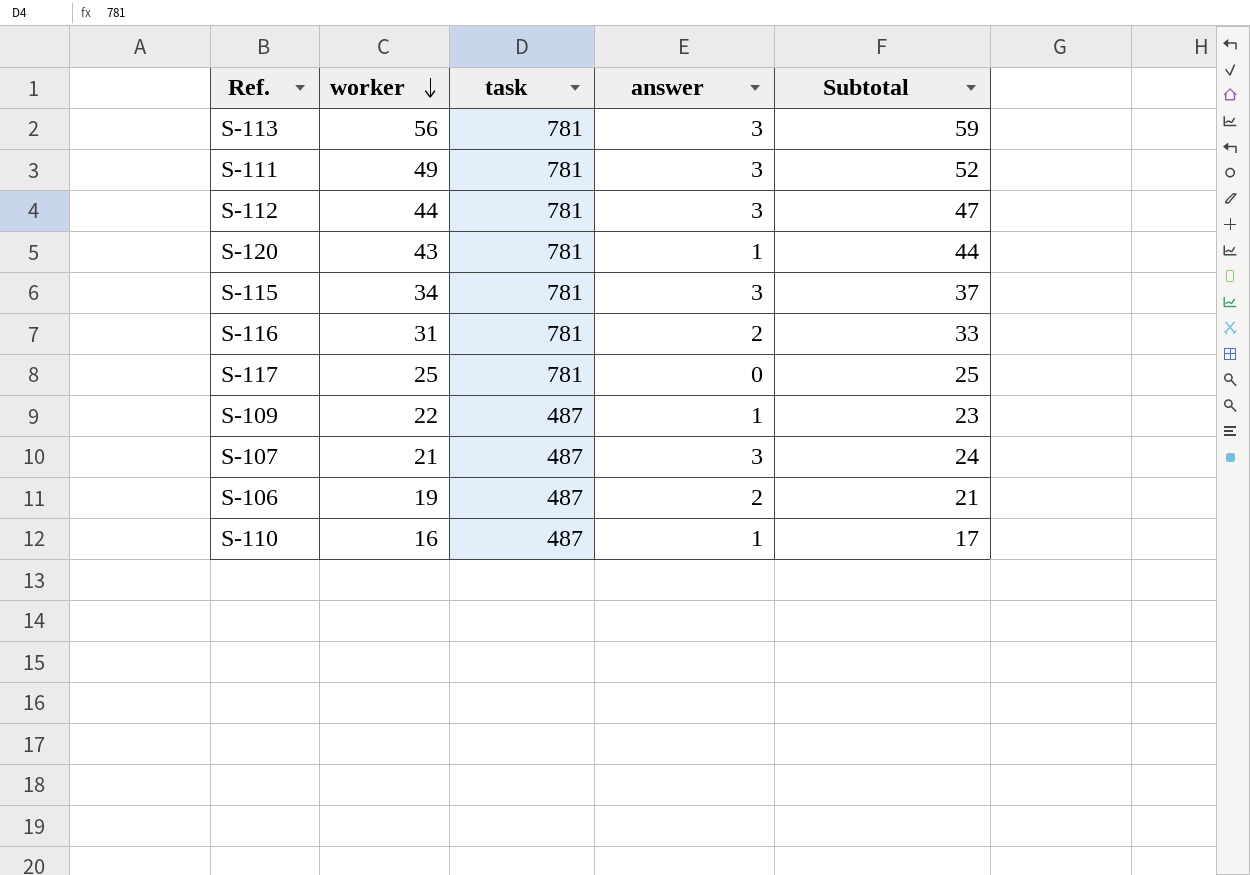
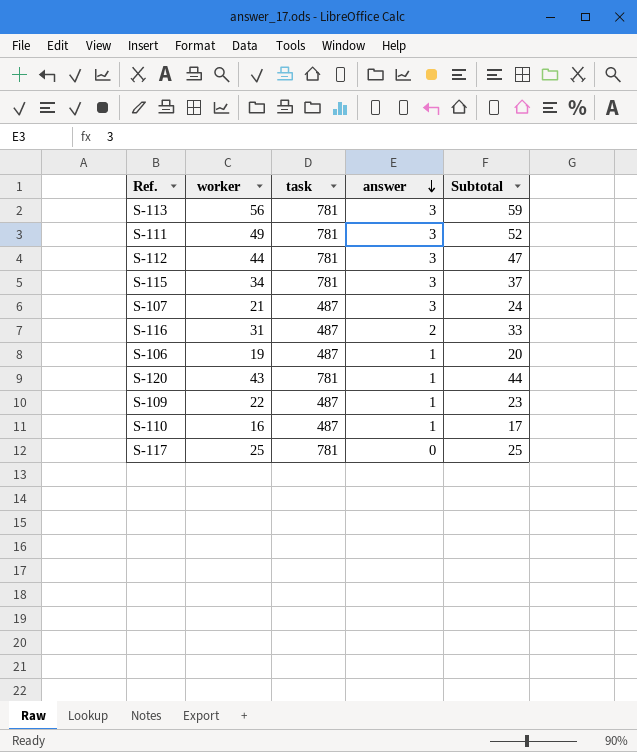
row order: worker descending -> answer descending
S-116 | task: 781 -> 487
S-106 | answer: 2 -> 1
S-106 | Subtotal: 21 -> 20

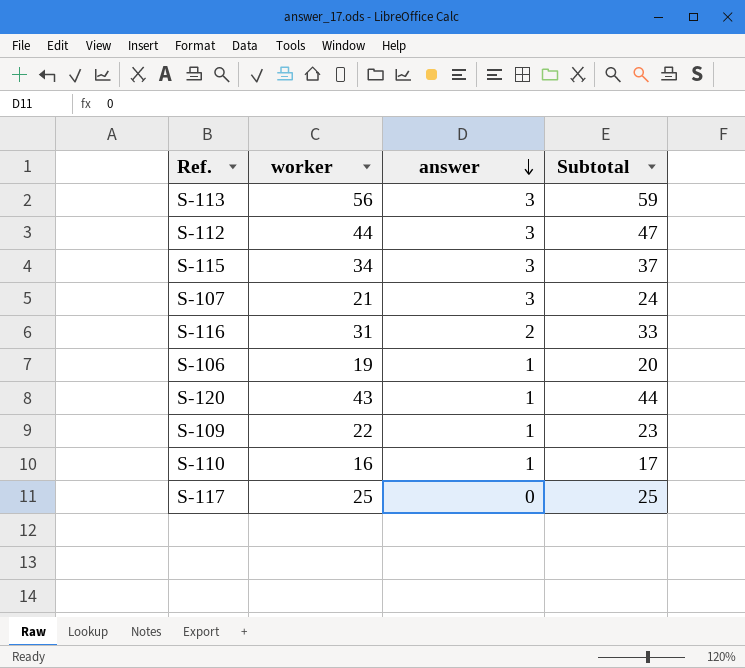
column task | position: 3 -> none
row S-111: 49 | 781 | 3 | 52 -> none

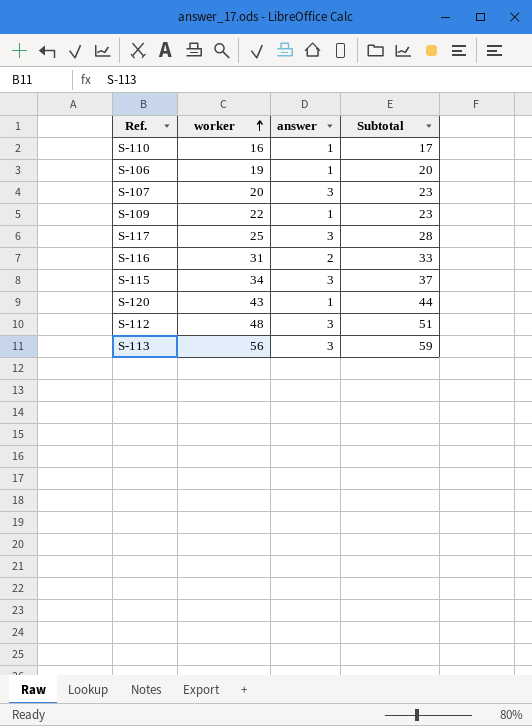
row order: answer descending -> worker ascending
S-107 | worker: 21 -> 20
S-107 | Subtotal: 24 -> 23
S-117 | answer: 0 -> 3
S-117 | Subtotal: 25 -> 28
S-112 | worker: 44 -> 48
S-112 | Subtotal: 47 -> 51

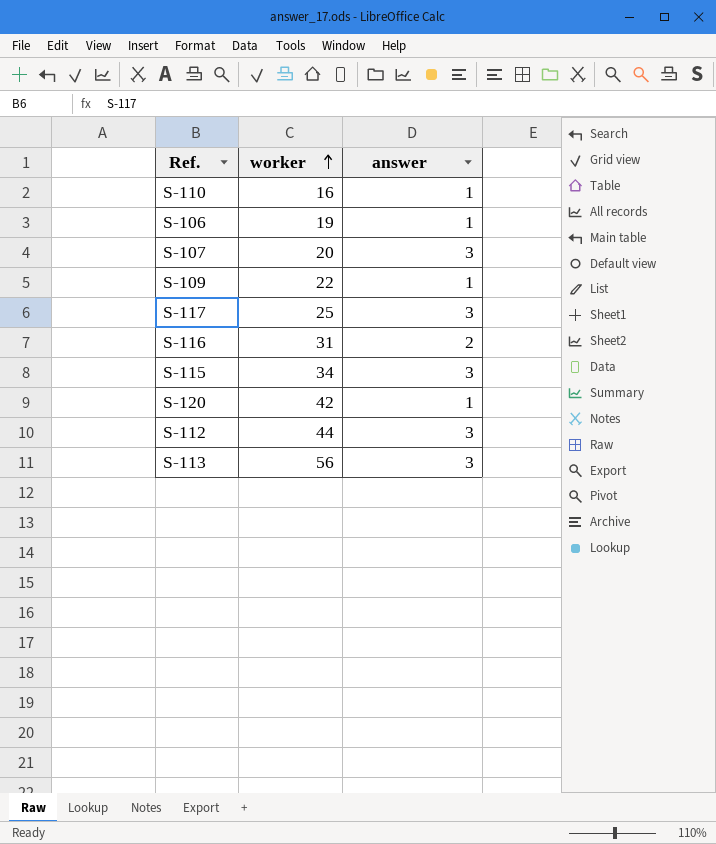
column Subtotal | formula: [worker] + [answer] -> none
S-120 | worker: 43 -> 42
S-112 | worker: 48 -> 44

